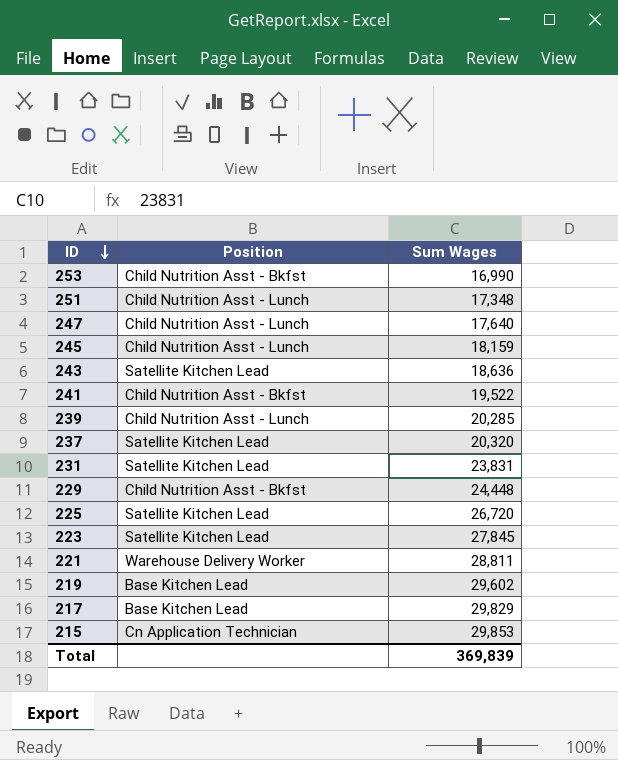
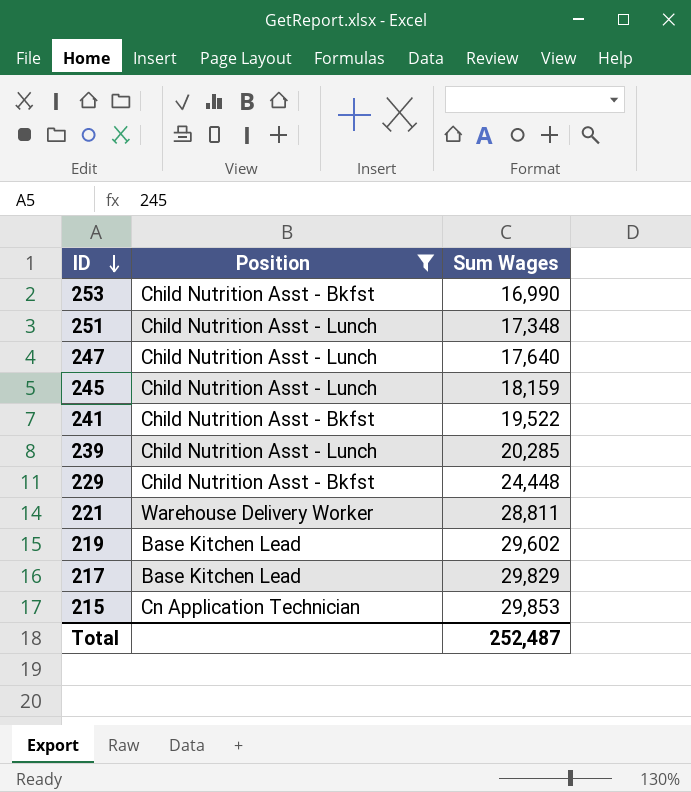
filter: none -> Position != Satellite Kitchen Lead
Total | Sum Wages: 369,839 -> 252,487

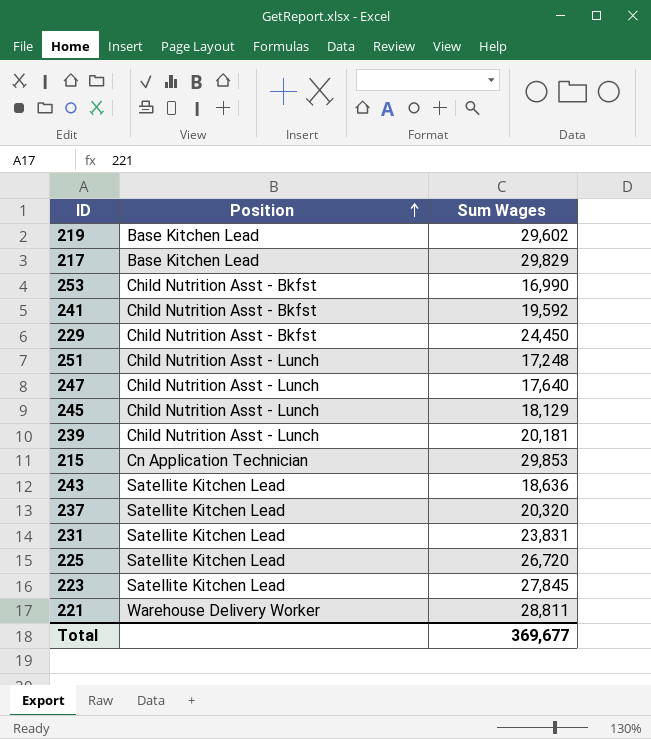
filter: Position != Satellite Kitchen Lead -> none
row order: ID descending -> Position ascending
241 | Sum Wages: 19,522 -> 19,592
229 | Sum Wages: 24,448 -> 24,450
251 | Sum Wages: 17,348 -> 17,248
245 | Sum Wages: 18,159 -> 18,129
239 | Sum Wages: 20,285 -> 20,181
Total | Sum Wages: 252,487 -> 369,677

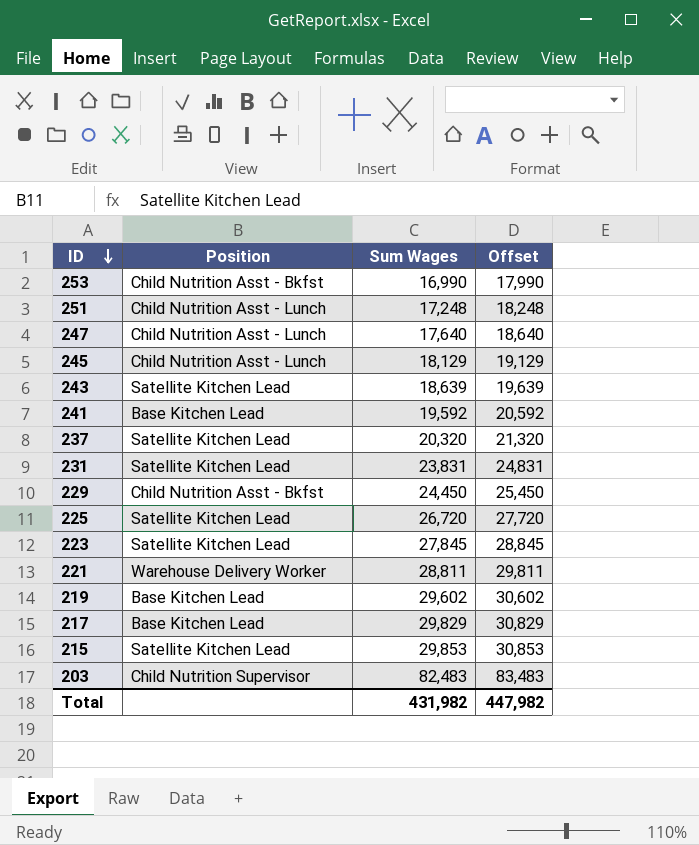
row order: Position ascending -> ID descending
column Offset | formula: none -> [Sum Wages] + 1000
row 239: Child Nutrition Asst - Lunch | 20,181 -> none
243 | Sum Wages: 18,636 -> 18,639
241 | Position: Child Nutrition Asst - Bkfst -> Base Kitchen Lead
215 | Position: Cn Application Technician -> Satellite Kitchen Lead
row 203: none -> Child Nutrition Supervisor | 82,483 | 83,483
Total | Sum Wages: 369,677 -> 431,982

